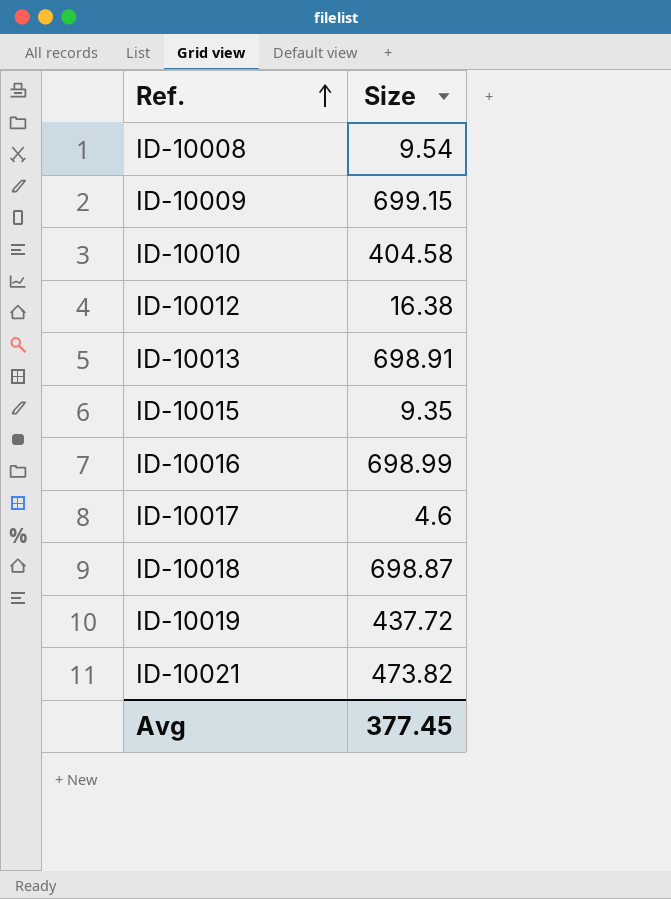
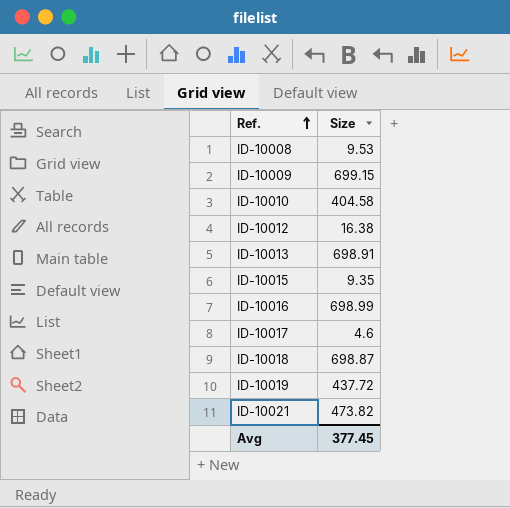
ID-10008 | Size: 9.54 -> 9.53

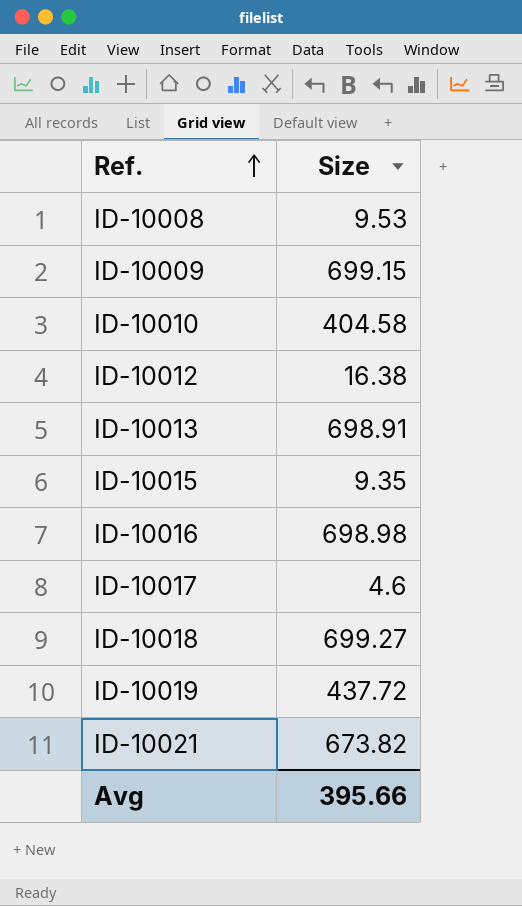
ID-10016 | Size: 698.99 -> 698.98
ID-10018 | Size: 698.87 -> 699.27
ID-10021 | Size: 473.82 -> 673.82
Avg | Size: 377.45 -> 395.66

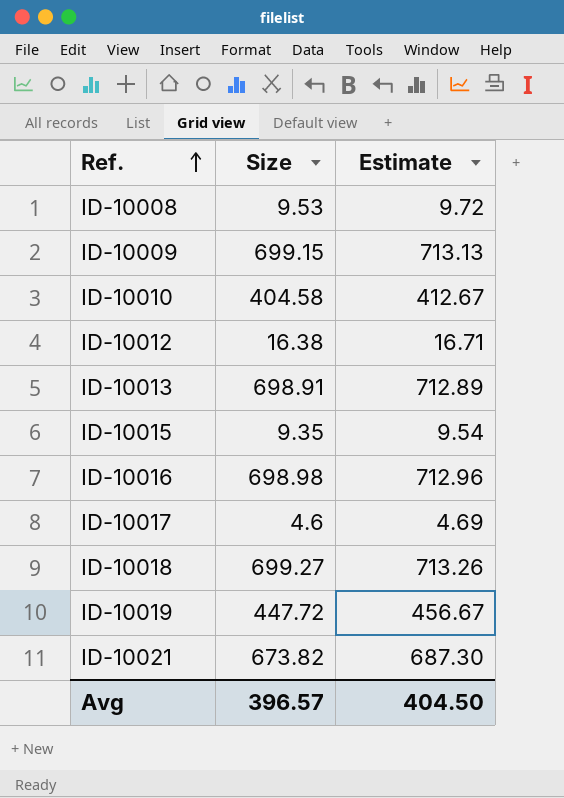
column Estimate | formula: none -> [Size] * 1.02
ID-10019 | Size: 437.72 -> 447.72
Avg | Size: 395.66 -> 396.57

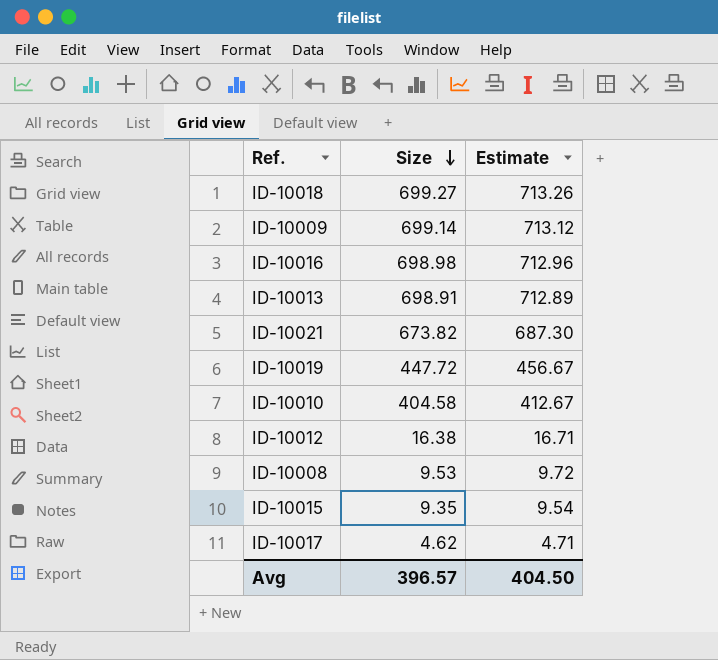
row order: Ref. ascending -> Size descending
ID-10009 | Size: 699.15 -> 699.14
ID-10009 | Estimate: 713.13 -> 713.12
ID-10017 | Size: 4.6 -> 4.62
ID-10017 | Estimate: 4.69 -> 4.71

